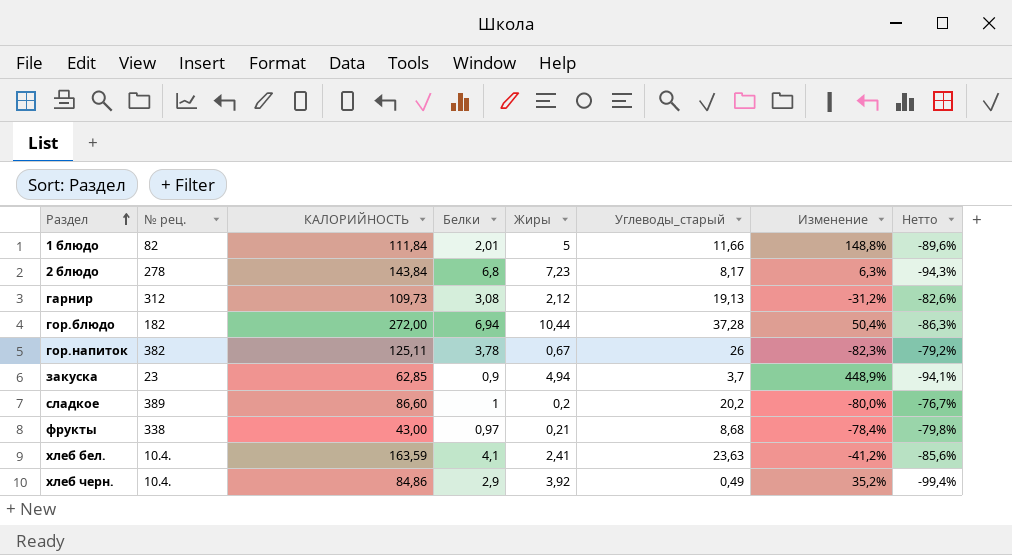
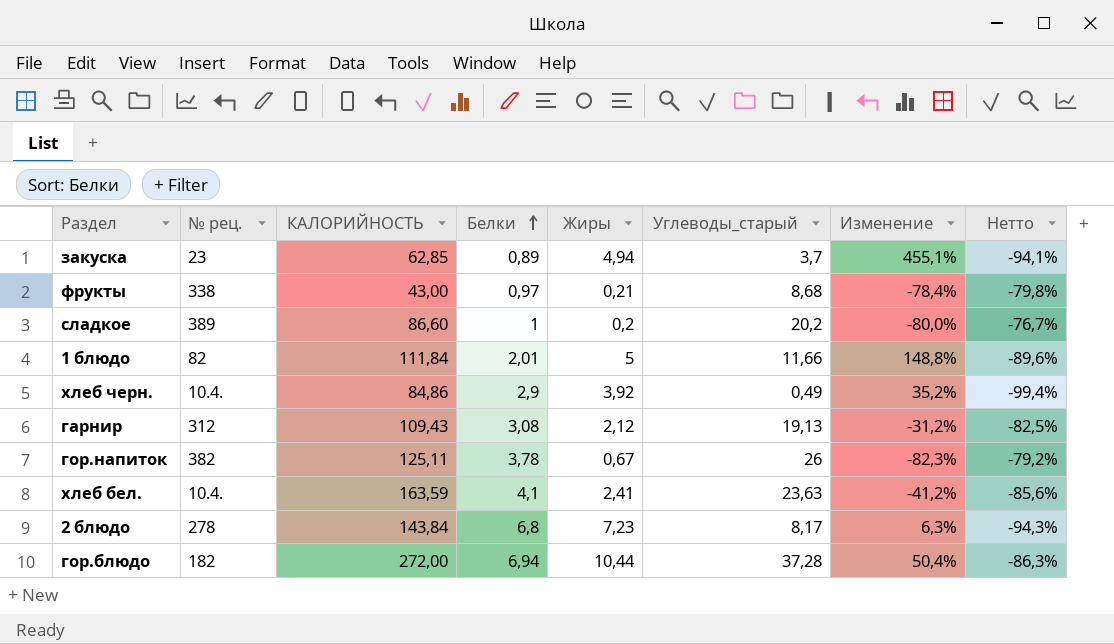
row order: Раздел ascending -> Белки ascending
закуска | Белки: 0,9 -> 0,89
закуска | Изменение: 448,9% -> 455,1%
гарнир | КАЛОРИЙНОСТЬ: 109,73 -> 109,43
гарнир | Нетто: -82,6% -> -82,5%

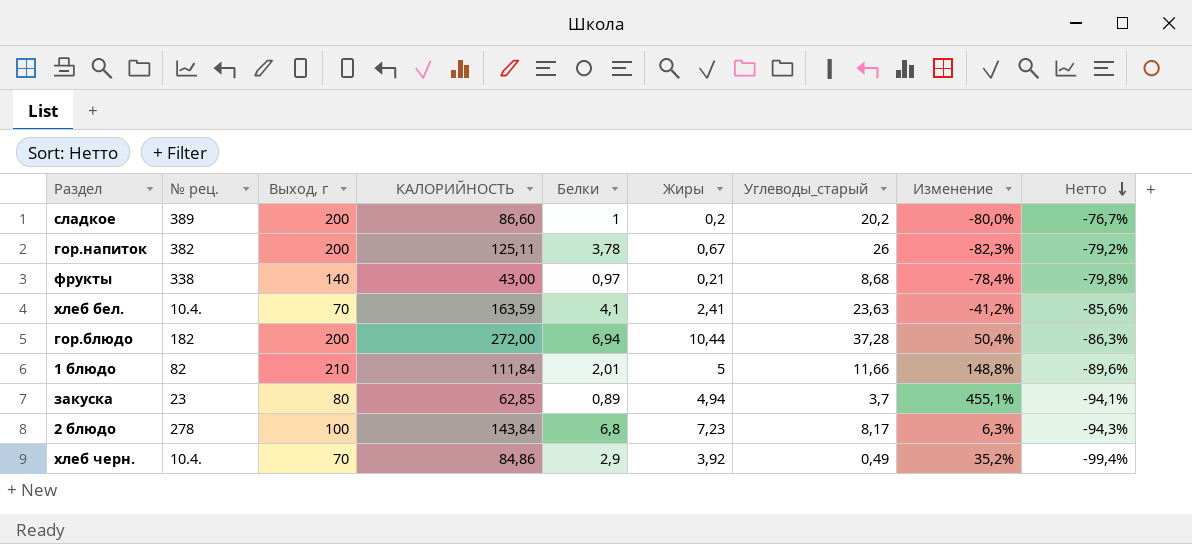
row order: Белки ascending -> Нетто descending
column Выход, г | position: none -> 3
row гарнир: 312 | 109,43 | 3,08 | 2,12 | 19,13 | -31,2% | -82,5% -> none

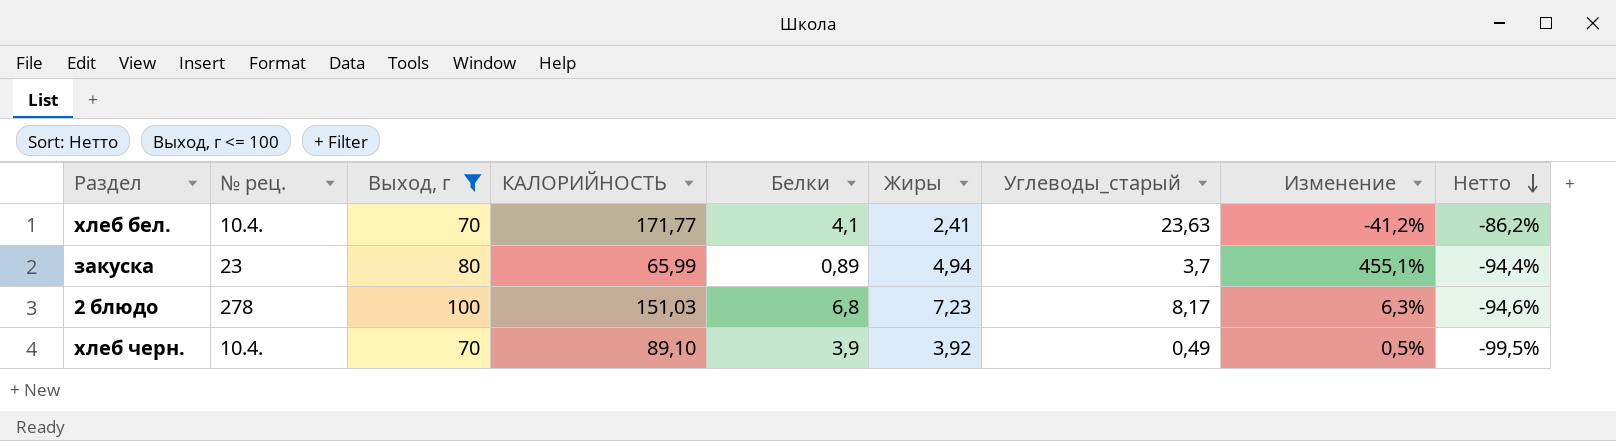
filter: none -> Выход, г <= 100
хлеб бел. | КАЛОРИЙНОСТЬ: 163,59 -> 171,77
хлеб бел. | Нетто: -85,6% -> -86,2%
закуска | КАЛОРИЙНОСТЬ: 62,85 -> 65,99
закуска | Нетто: -94,1% -> -94,4%
2 блюдо | КАЛОРИЙНОСТЬ: 143,84 -> 151,03
2 блюдо | Нетто: -94,3% -> -94,6%
хлеб черн. | КАЛОРИЙНОСТЬ: 84,86 -> 89,10
хлеб черн. | Белки: 2,9 -> 3,9
хлеб черн. | Изменение: 35,2% -> 0,5%
хлеб черн. | Нетто: -99,4% -> -99,5%

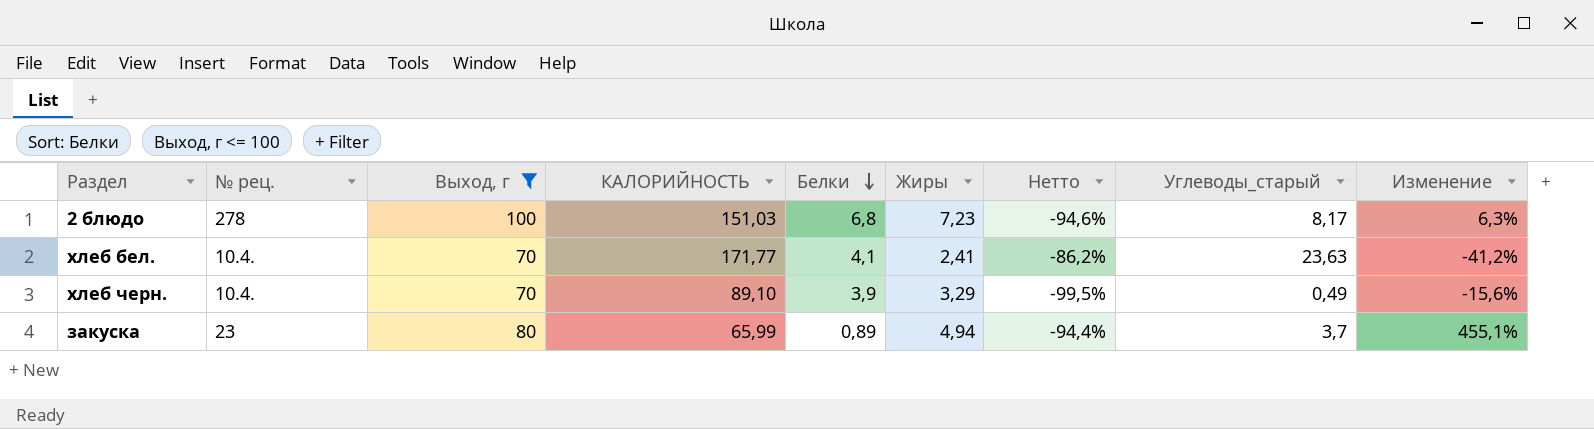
row order: Нетто descending -> Белки descending
column Нетто | position: 9 -> 7
хлеб черн. | Жиры: 3,92 -> 3,29
хлеб черн. | Изменение: 0,5% -> -15,6%

